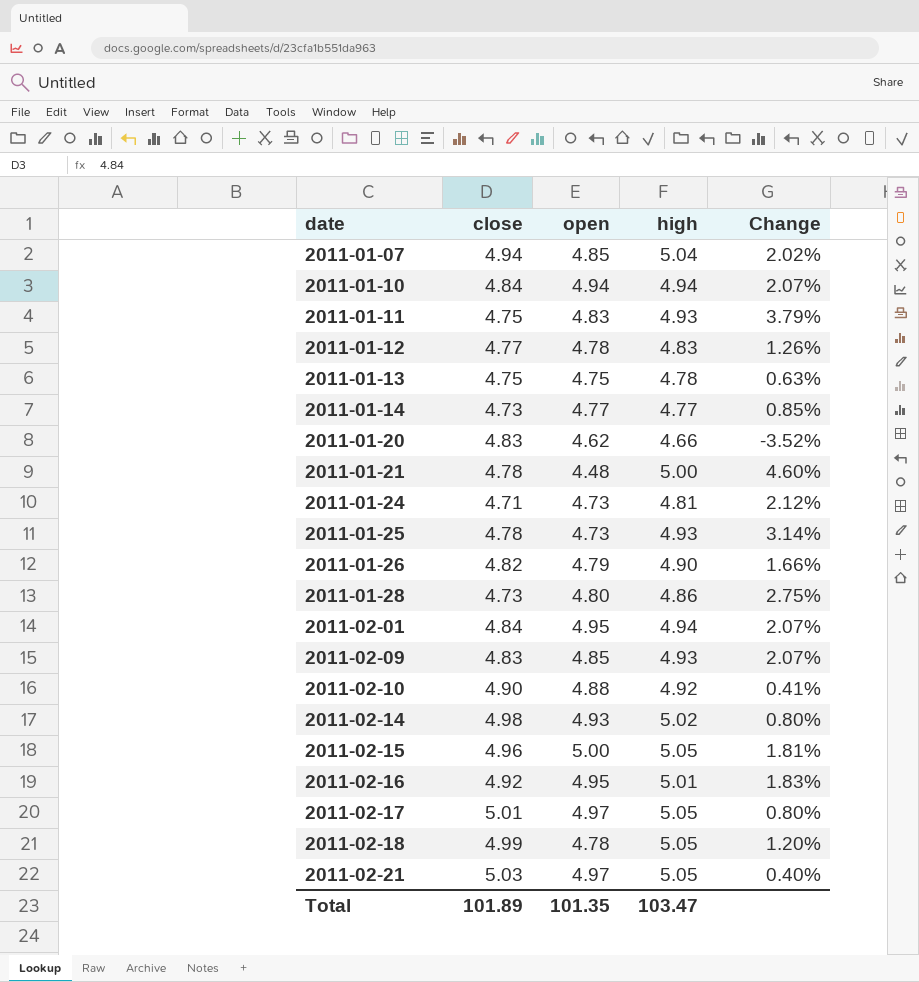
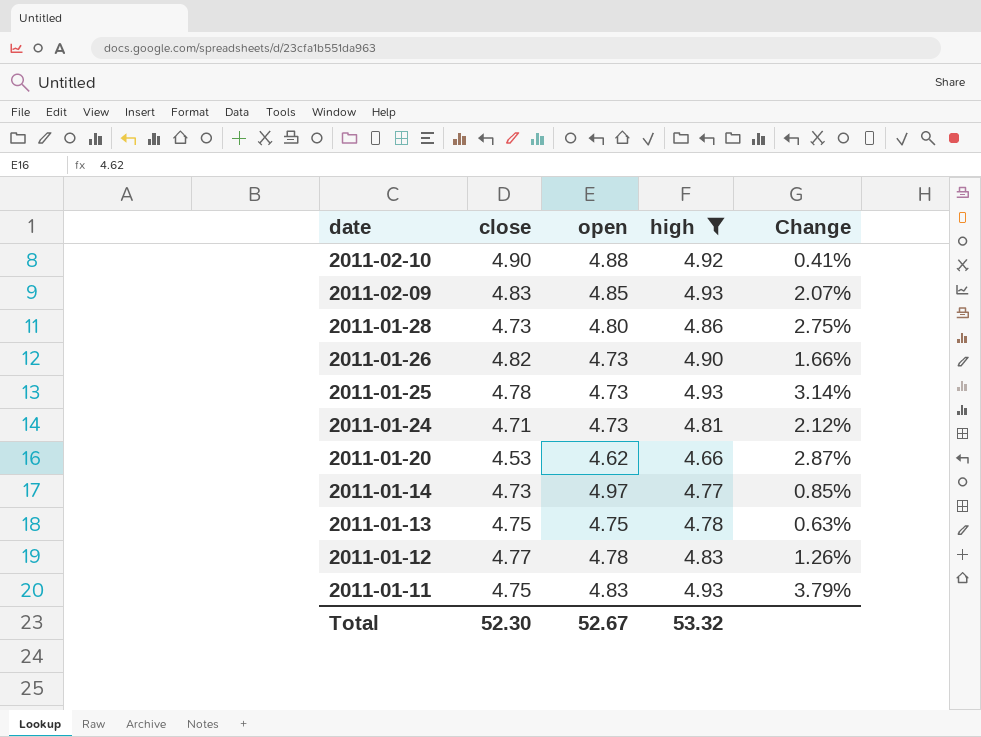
filter: none -> high <= 4.93
row order: date ascending -> date descending
2011-01-26 | open: 4.79 -> 4.73
2011-01-20 | close: 4.83 -> 4.53
2011-01-20 | Change: -3.52% -> 2.87%
2011-01-14 | open: 4.77 -> 4.97
Total | close: 101.89 -> 52.30
Total | open: 101.35 -> 52.67
Total | high: 103.47 -> 53.32

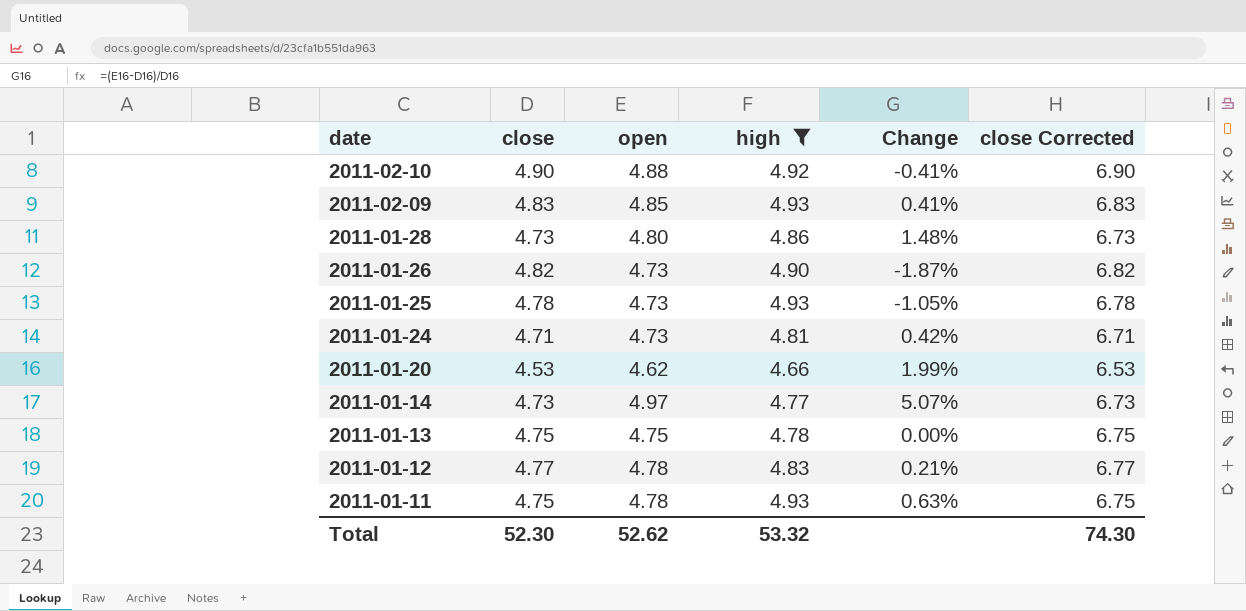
column Change | formula: ([high] - [close]) / [close] -> ([open] - [close]) / [close]
column close Corrected | formula: none -> [close] + 2
2011-01-11 | open: 4.83 -> 4.78
Total | open: 52.67 -> 52.62

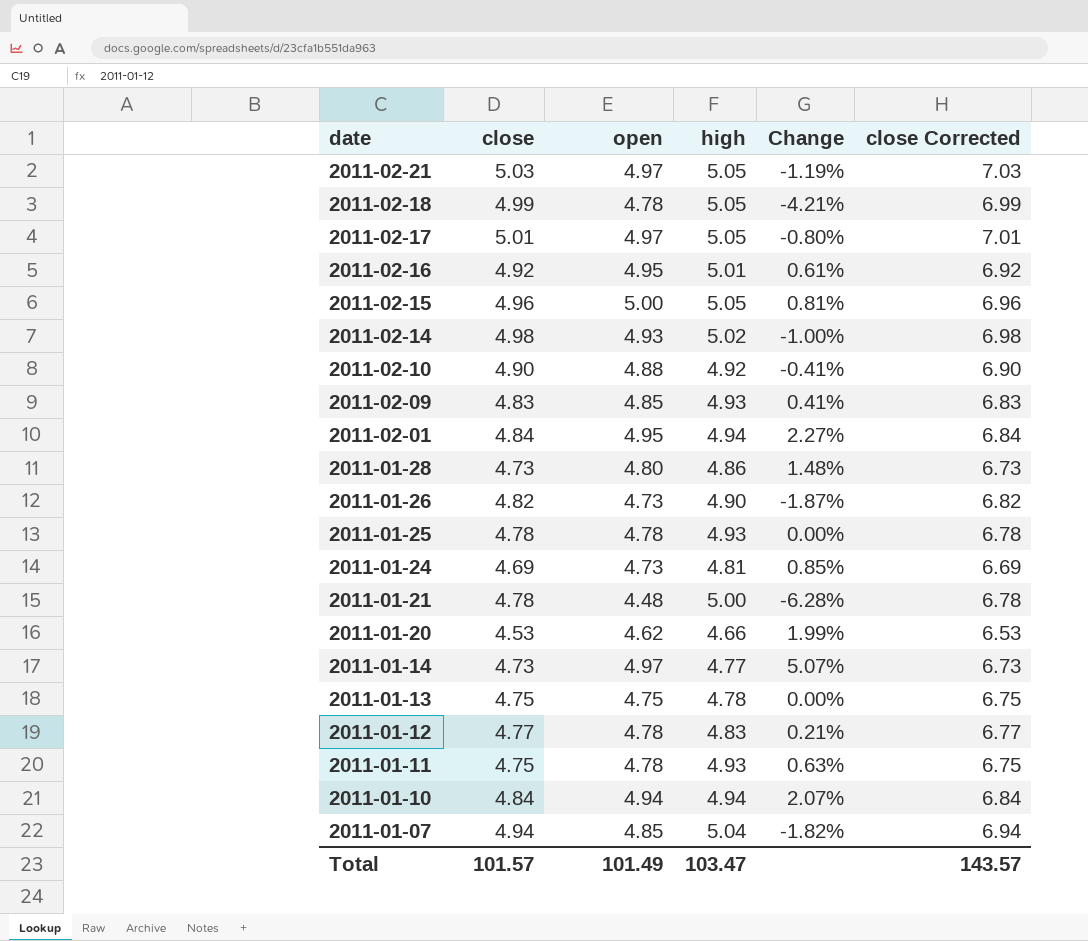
filter: high <= 4.93 -> none
2011-01-25 | open: 4.73 -> 4.78
2011-01-25 | Change: -1.05% -> 0.00%
2011-01-24 | close: 4.71 -> 4.69
2011-01-24 | Change: 0.42% -> 0.85%
2011-01-24 | close Corrected: 6.71 -> 6.69
Total | close: 52.30 -> 101.57
Total | open: 52.62 -> 101.49
Total | high: 53.32 -> 103.47
Total | close Corrected: 74.30 -> 143.57

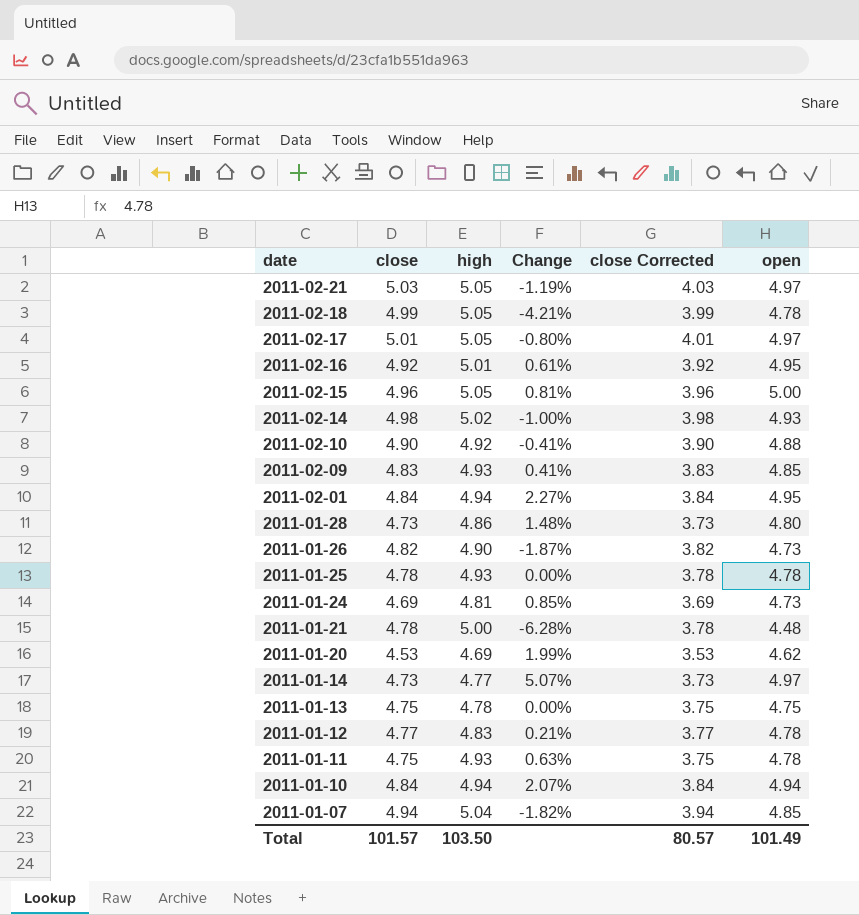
column close Corrected | formula: [close] + 2 -> [close] - 1
column open | position: 3 -> 6
2011-01-20 | high: 4.66 -> 4.69
Total | high: 103.47 -> 103.50
Total | close Corrected: 143.57 -> 80.57

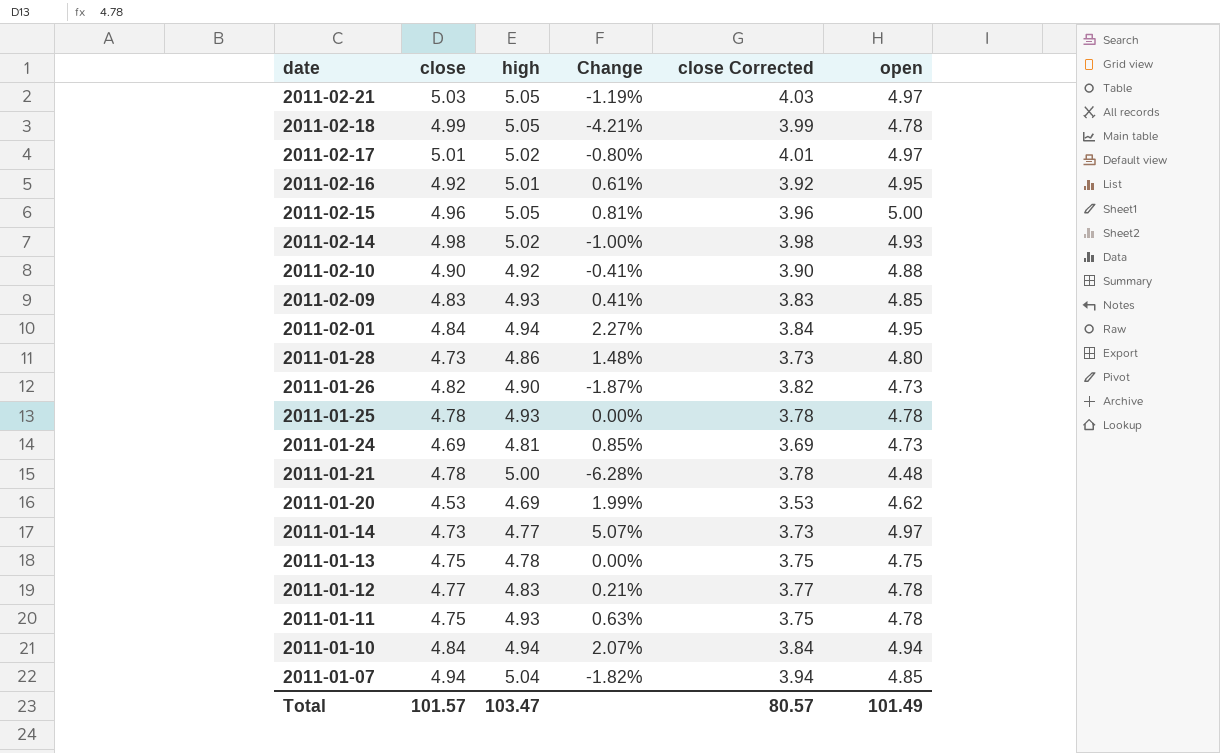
2011-02-17 | high: 5.05 -> 5.02
Total | high: 103.50 -> 103.47

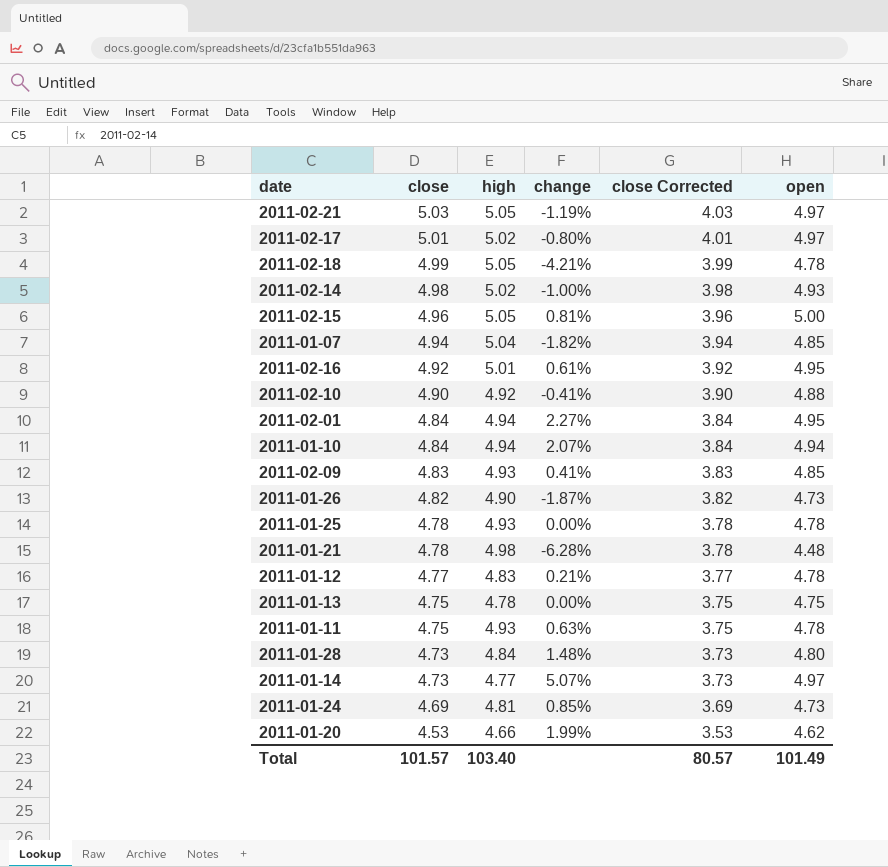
row order: date descending -> close descending
column name: Change -> change
2011-01-21 | high: 5.00 -> 4.98
2011-01-28 | high: 4.86 -> 4.84
2011-01-20 | high: 4.69 -> 4.66
Total | high: 103.47 -> 103.40

